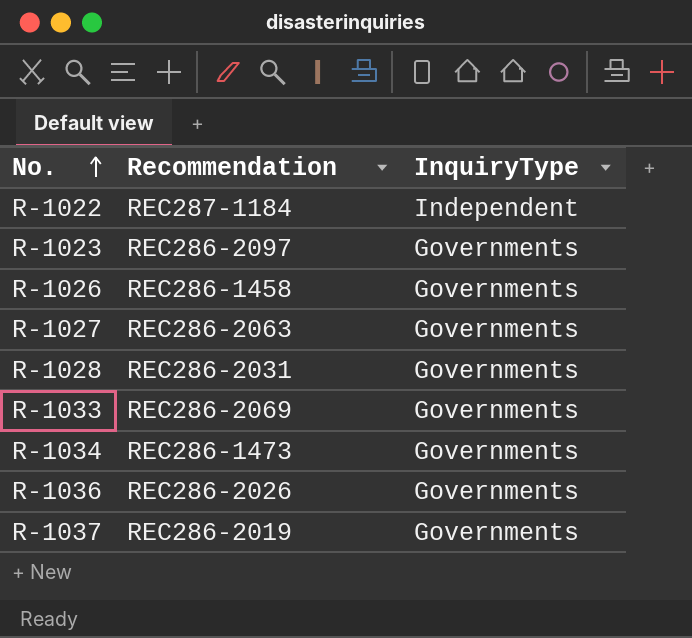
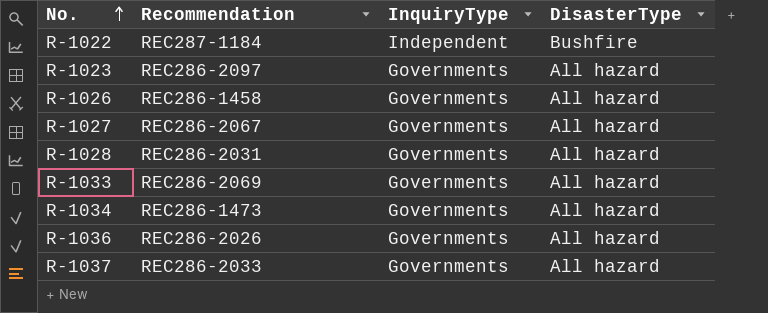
column DisasterType | position: none -> 4
R-1027 | Recommendation: REC286-2063 -> REC286-2067
R-1037 | Recommendation: REC286-2019 -> REC286-2033

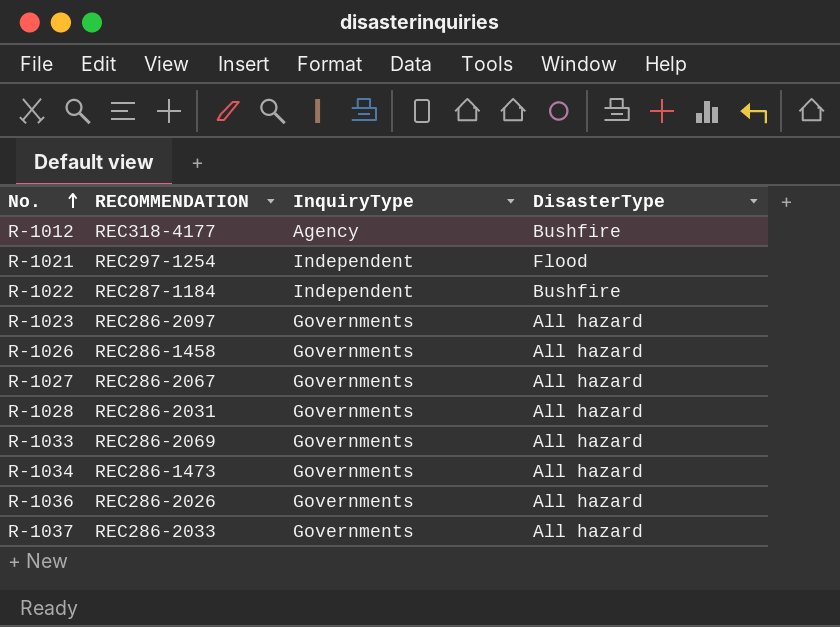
column name: Recommendation -> RECOMMENDATION
row R-1012: none -> REC318-4177 | Agency | Bushfire
row R-1021: none -> REC297-1254 | Independent | Flood

